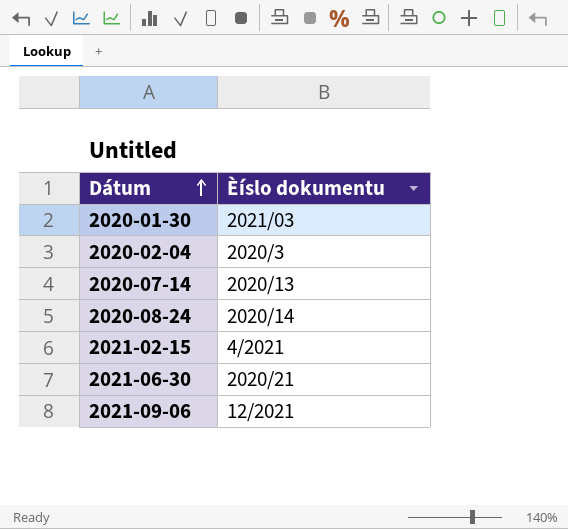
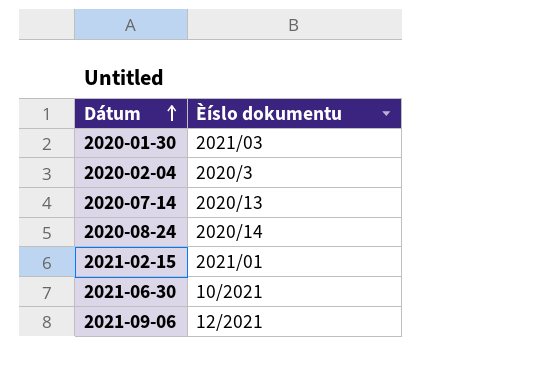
2021-02-15 | Èíslo dokumentu: 4/2021 -> 2021/01
2021-06-30 | Èíslo dokumentu: 2020/21 -> 10/2021

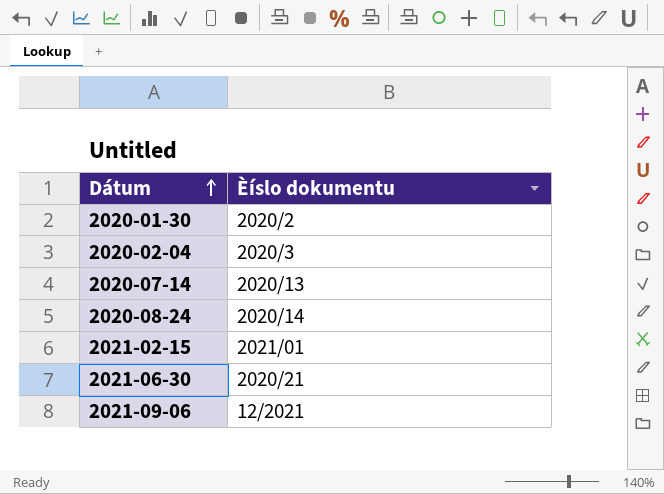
2020-01-30 | Èíslo dokumentu: 2021/03 -> 2020/2
2021-06-30 | Èíslo dokumentu: 10/2021 -> 2020/21

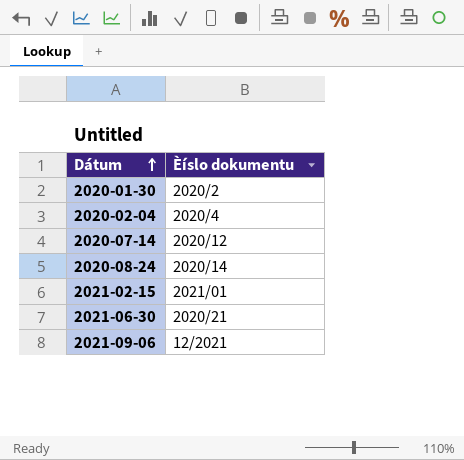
2020-02-04 | Èíslo dokumentu: 2020/3 -> 2020/4
2020-07-14 | Èíslo dokumentu: 2020/13 -> 2020/12

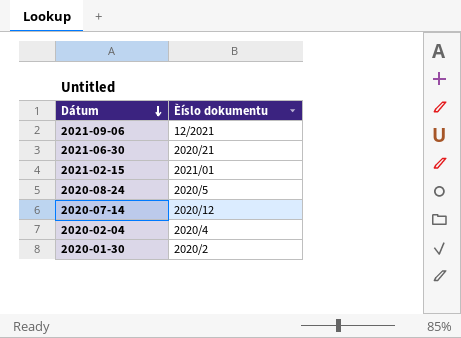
row order: Dátum ascending -> Dátum descending
2020-08-24 | Èíslo dokumentu: 2020/14 -> 2020/5

